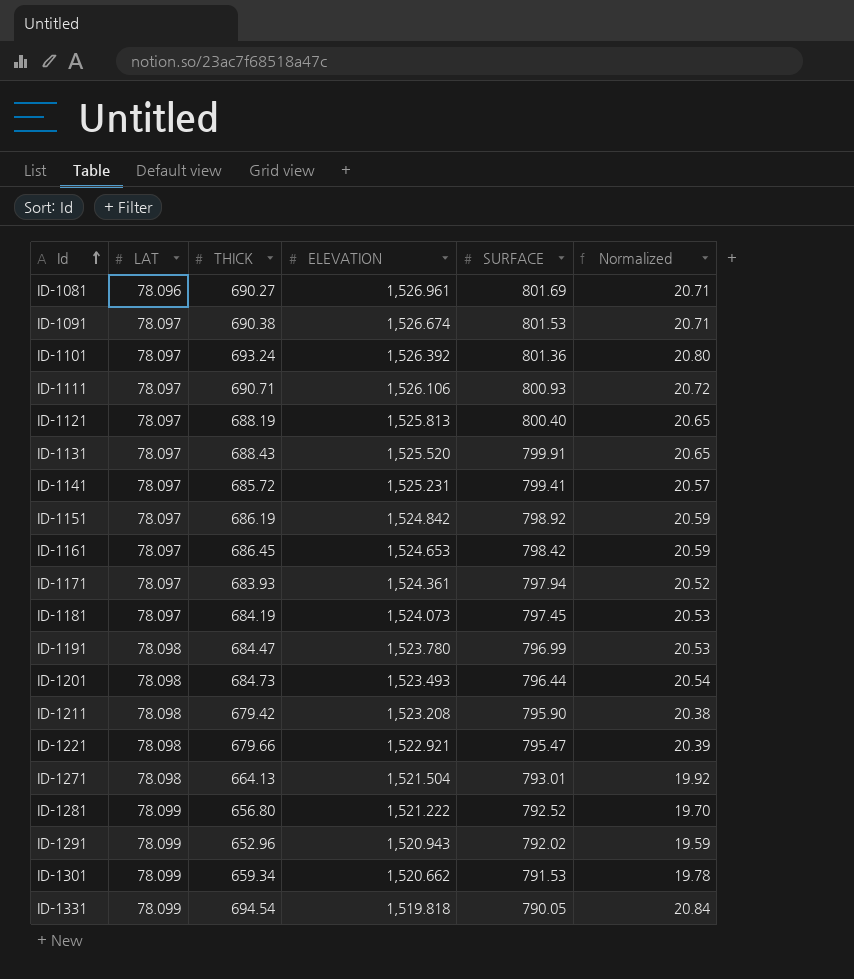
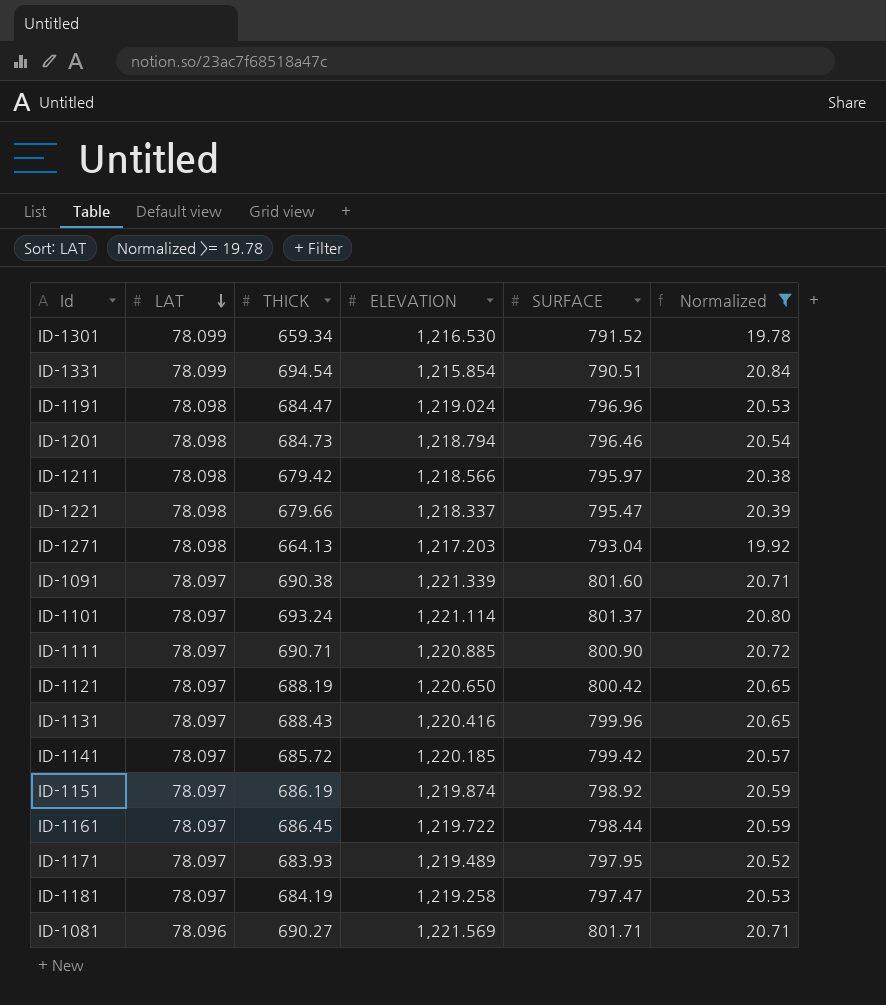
filter: none -> Normalized >= 19.78
row order: Id ascending -> LAT descending
ID-1301 | ELEVATION: 1,520.662 -> 1,216.530
ID-1301 | SURFACE: 791.53 -> 791.52
ID-1331 | ELEVATION: 1,519.818 -> 1,215.854
ID-1331 | SURFACE: 790.05 -> 790.51
ID-1191 | ELEVATION: 1,523.780 -> 1,219.024
ID-1191 | SURFACE: 796.99 -> 796.96
ID-1201 | ELEVATION: 1,523.493 -> 1,218.794
ID-1201 | SURFACE: 796.44 -> 796.46
ID-1211 | ELEVATION: 1,523.208 -> 1,218.566
ID-1211 | SURFACE: 795.90 -> 795.97
ID-1221 | ELEVATION: 1,522.921 -> 1,218.337
ID-1271 | ELEVATION: 1,521.504 -> 1,217.203
ID-1271 | SURFACE: 793.01 -> 793.04
ID-1091 | ELEVATION: 1,526.674 -> 1,221.339
ID-1091 | SURFACE: 801.53 -> 801.60
ID-1101 | ELEVATION: 1,526.392 -> 1,221.114
ID-1101 | SURFACE: 801.36 -> 801.37
ID-1111 | ELEVATION: 1,526.106 -> 1,220.885
ID-1111 | SURFACE: 800.93 -> 800.90
ID-1121 | ELEVATION: 1,525.813 -> 1,220.650
ID-1121 | SURFACE: 800.40 -> 800.42
ID-1131 | ELEVATION: 1,525.520 -> 1,220.416
ID-1131 | SURFACE: 799.91 -> 799.96
ID-1141 | ELEVATION: 1,525.231 -> 1,220.185
ID-1141 | SURFACE: 799.41 -> 799.42
ID-1151 | ELEVATION: 1,524.842 -> 1,219.874
ID-1161 | ELEVATION: 1,524.653 -> 1,219.722
ID-1161 | SURFACE: 798.42 -> 798.44
ID-1171 | ELEVATION: 1,524.361 -> 1,219.489
ID-1171 | SURFACE: 797.94 -> 797.95
ID-1181 | ELEVATION: 1,524.073 -> 1,219.258
ID-1181 | SURFACE: 797.45 -> 797.47
ID-1081 | ELEVATION: 1,526.961 -> 1,221.569
ID-1081 | SURFACE: 801.69 -> 801.71

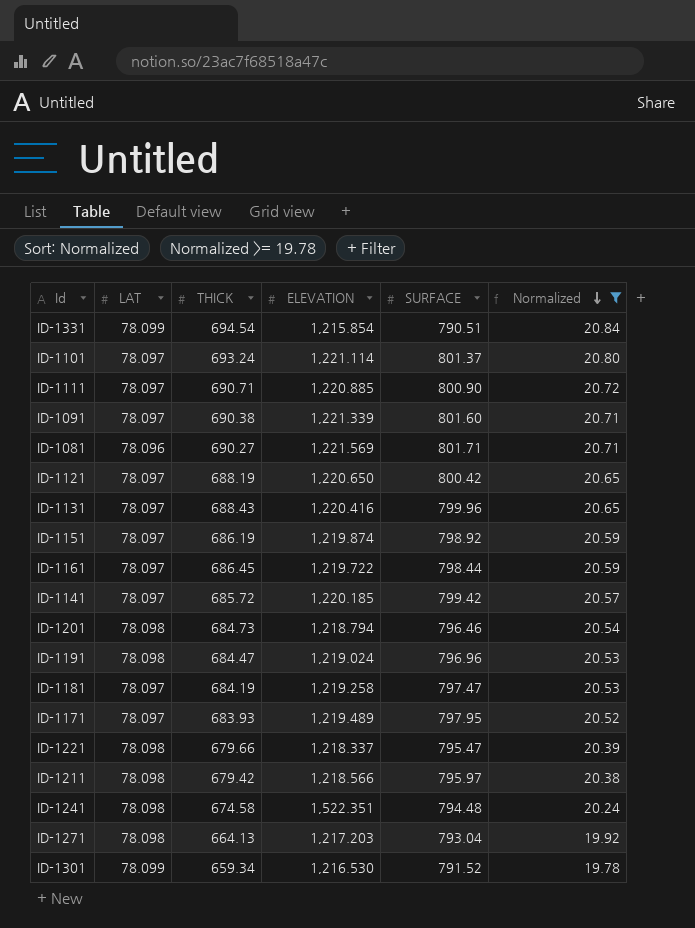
row order: LAT descending -> Normalized descending
row ID-1241: none -> 78.098 | 674.58 | 1,522.351 | 794.48 | 20.24

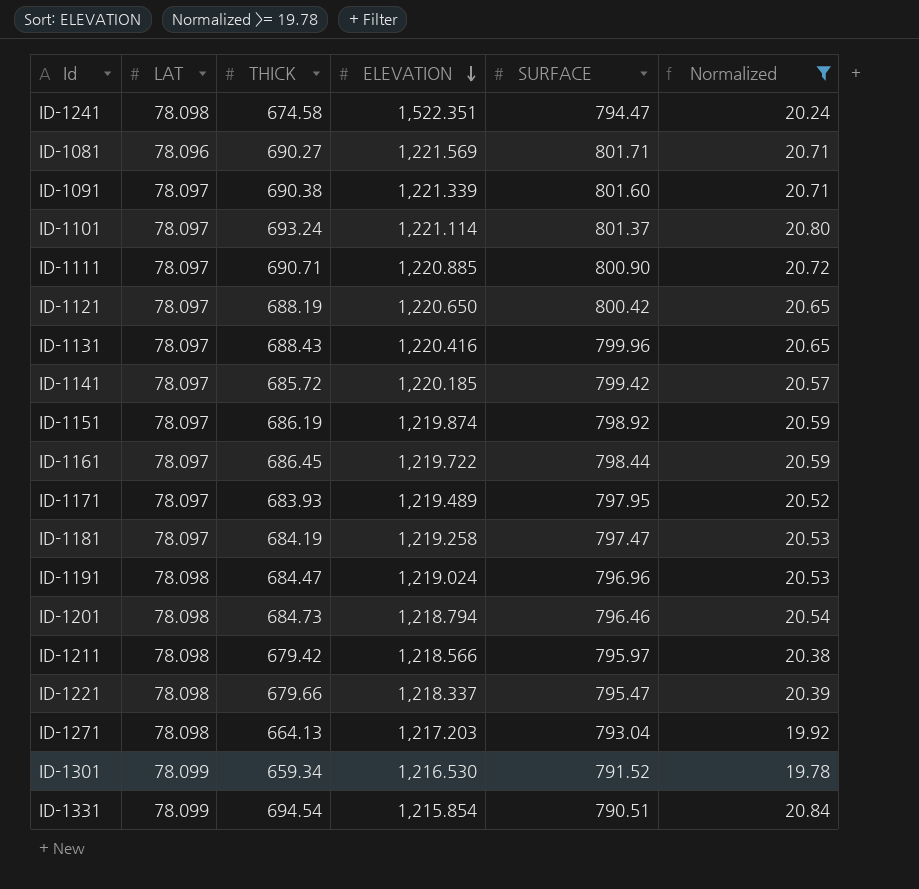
row order: Normalized descending -> ELEVATION descending
ID-1241 | SURFACE: 794.48 -> 794.47

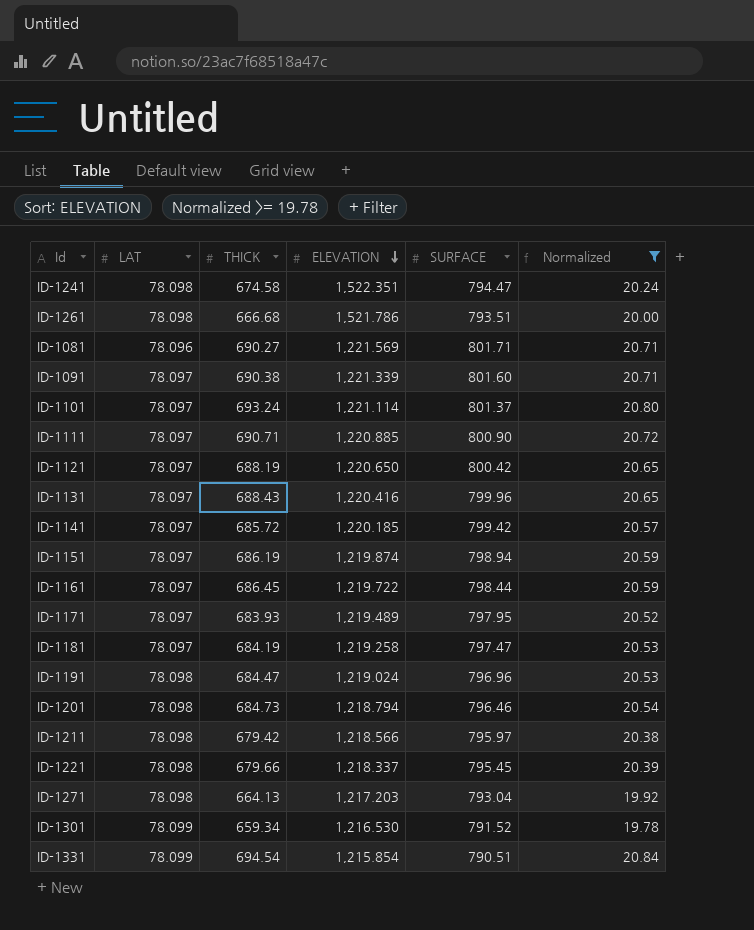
row ID-1261: none -> 78.098 | 666.68 | 1,521.786 | 793.51 | 20.00
ID-1151 | SURFACE: 798.92 -> 798.94
ID-1221 | SURFACE: 795.47 -> 795.45

